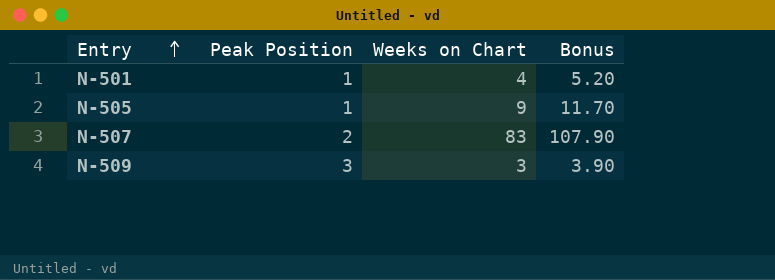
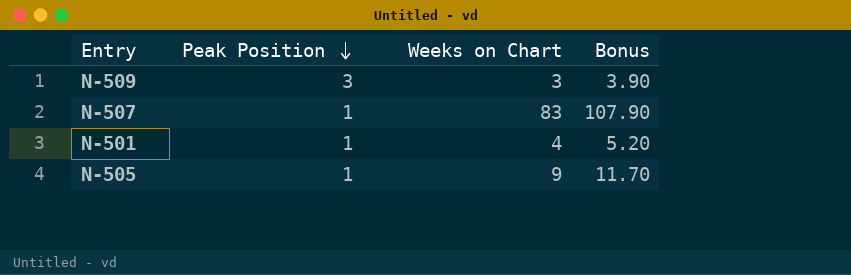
row order: Entry ascending -> Peak Position descending
N-507 | Peak Position: 2 -> 1

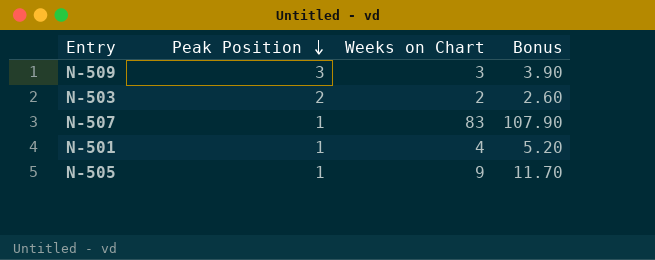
row N-503: none -> 2 | 2 | 2.60

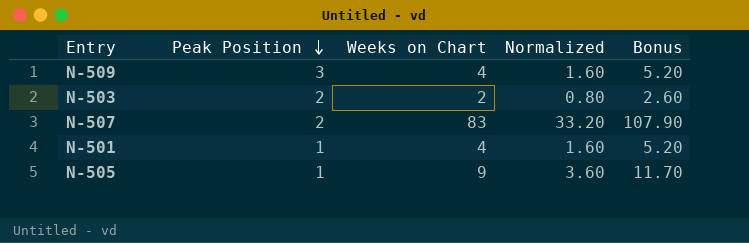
column Normalized | formula: none -> [Weeks on Chart] * 0.4
N-509 | Weeks on Chart: 3 -> 4
N-509 | Bonus: 3.90 -> 5.20
N-507 | Peak Position: 1 -> 2

